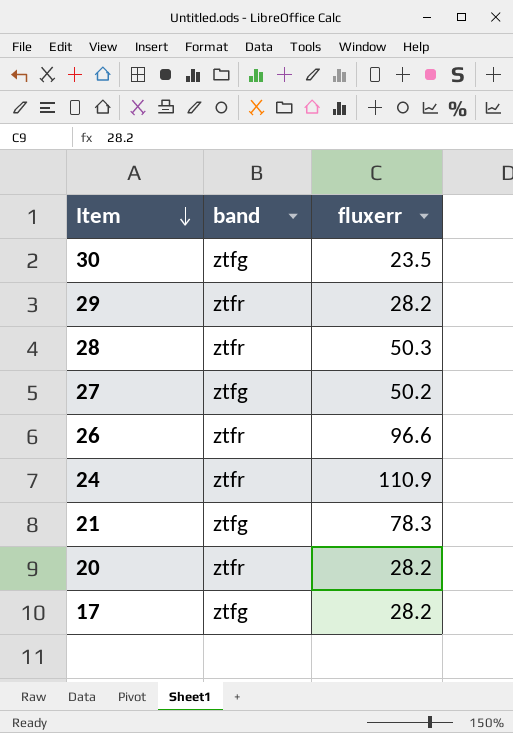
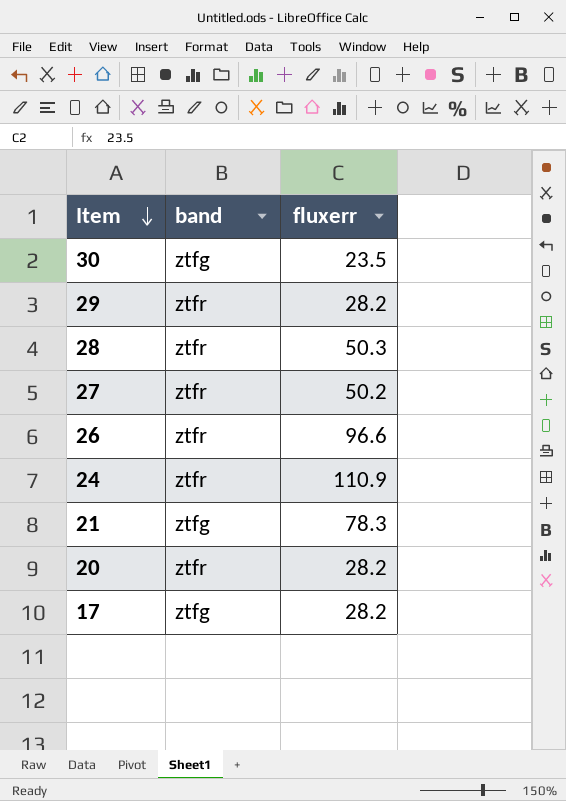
27 | band: ztfg -> ztfr

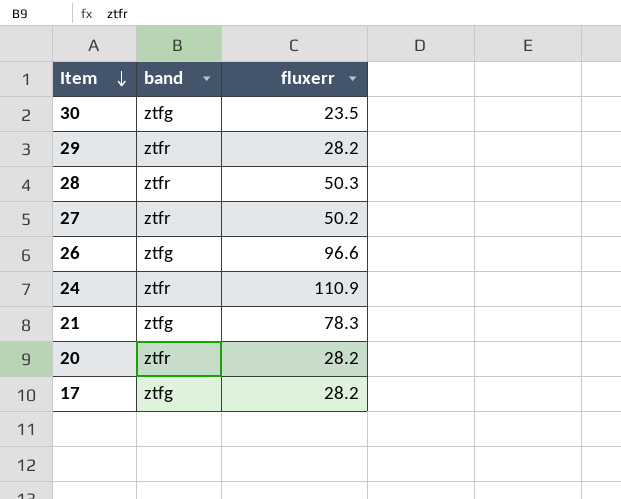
26 | band: ztfr -> ztfg

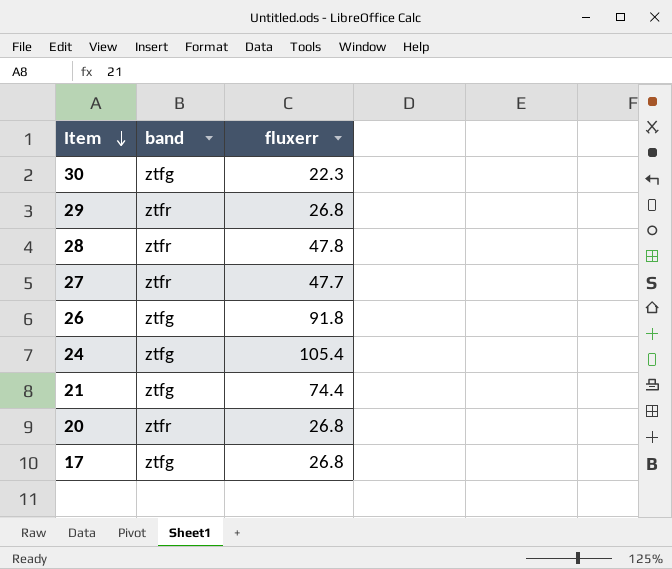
30 | fluxerr: 23.5 -> 22.3
29 | fluxerr: 28.2 -> 26.8
28 | fluxerr: 50.3 -> 47.8
27 | fluxerr: 50.2 -> 47.7
26 | fluxerr: 96.6 -> 91.8
24 | band: ztfr -> ztfg
24 | fluxerr: 110.9 -> 105.4
21 | fluxerr: 78.3 -> 74.4
20 | fluxerr: 28.2 -> 26.8
17 | fluxerr: 28.2 -> 26.8

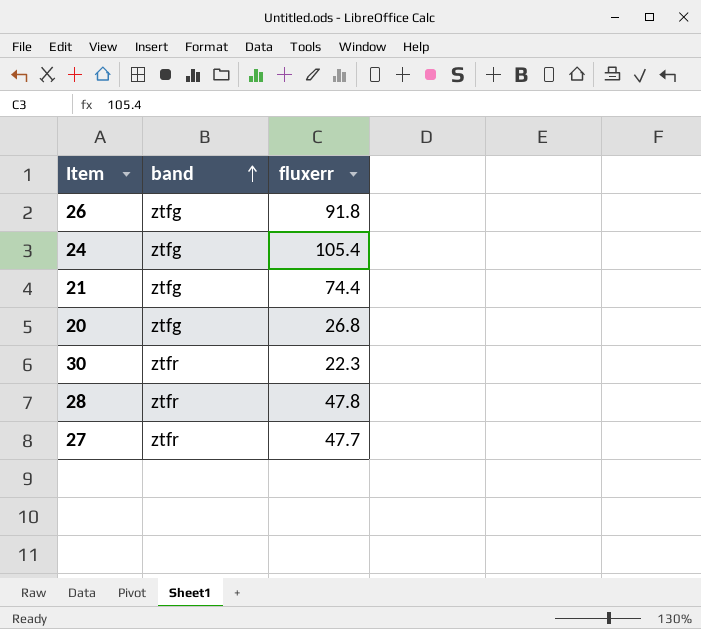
row order: Item descending -> band ascending
row 29: ztfr | 26.8 -> none
row 17: ztfg | 26.8 -> none
20 | band: ztfr -> ztfg
30 | band: ztfg -> ztfr

